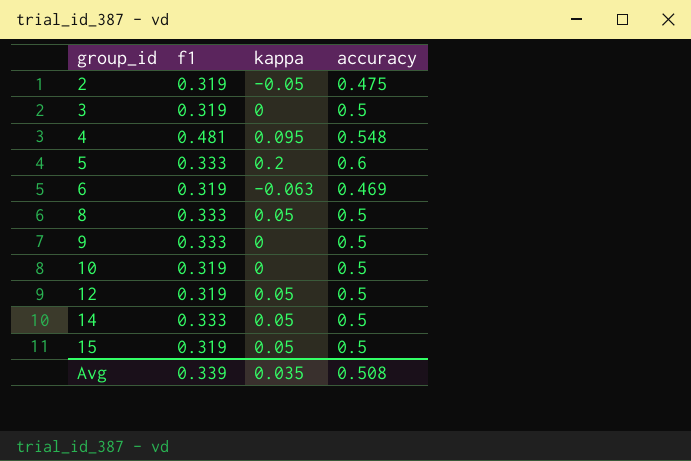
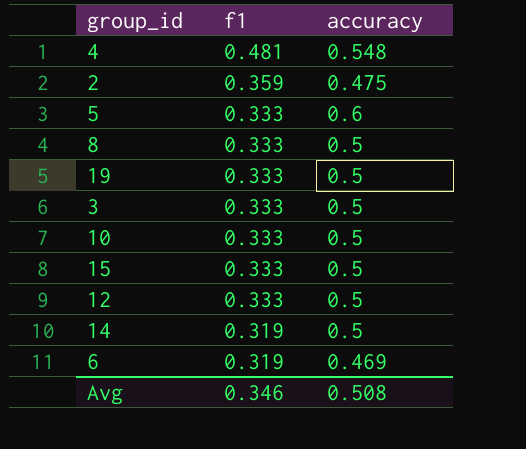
row order: group_id ascending -> f1 descending
column kappa | position: 3 -> none
row 9: 0.333 | 0 | 0.5 -> none
2 | f1: 0.319 -> 0.359
row 19: none -> 0.333 | 0.5
3 | f1: 0.319 -> 0.333
10 | f1: 0.319 -> 0.333
15 | f1: 0.319 -> 0.333
12 | f1: 0.319 -> 0.333
14 | f1: 0.333 -> 0.319
Avg | f1: 0.339 -> 0.346

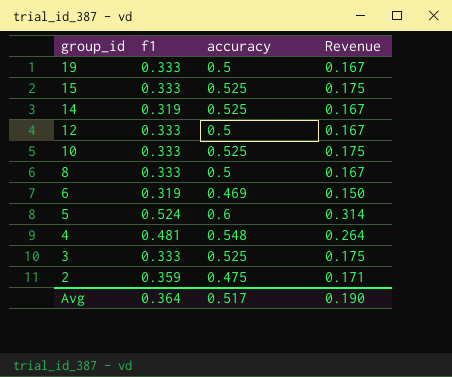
row order: f1 descending -> group_id descending
column Revenue | formula: none -> [f1] * [accuracy]
15 | accuracy: 0.5 -> 0.525
14 | accuracy: 0.5 -> 0.525
10 | accuracy: 0.5 -> 0.525
5 | f1: 0.333 -> 0.524
3 | accuracy: 0.5 -> 0.525
Avg | f1: 0.346 -> 0.364
Avg | accuracy: 0.508 -> 0.517

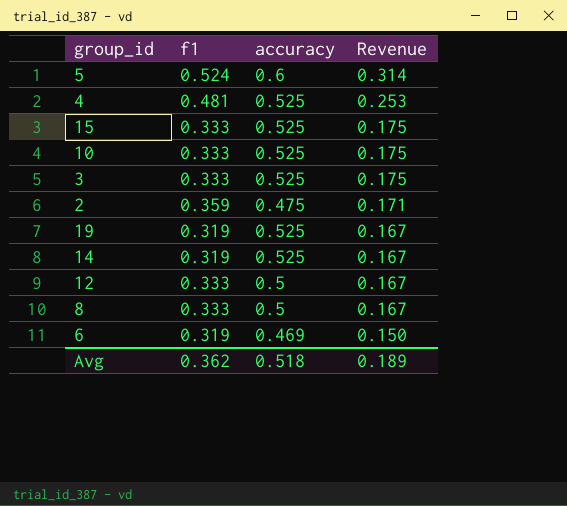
row order: group_id descending -> Revenue descending
4 | accuracy: 0.548 -> 0.525
4 | Revenue: 0.264 -> 0.253
19 | f1: 0.333 -> 0.319
19 | accuracy: 0.5 -> 0.525
Avg | f1: 0.364 -> 0.362
Avg | accuracy: 0.517 -> 0.518
Avg | Revenue: 0.190 -> 0.189

